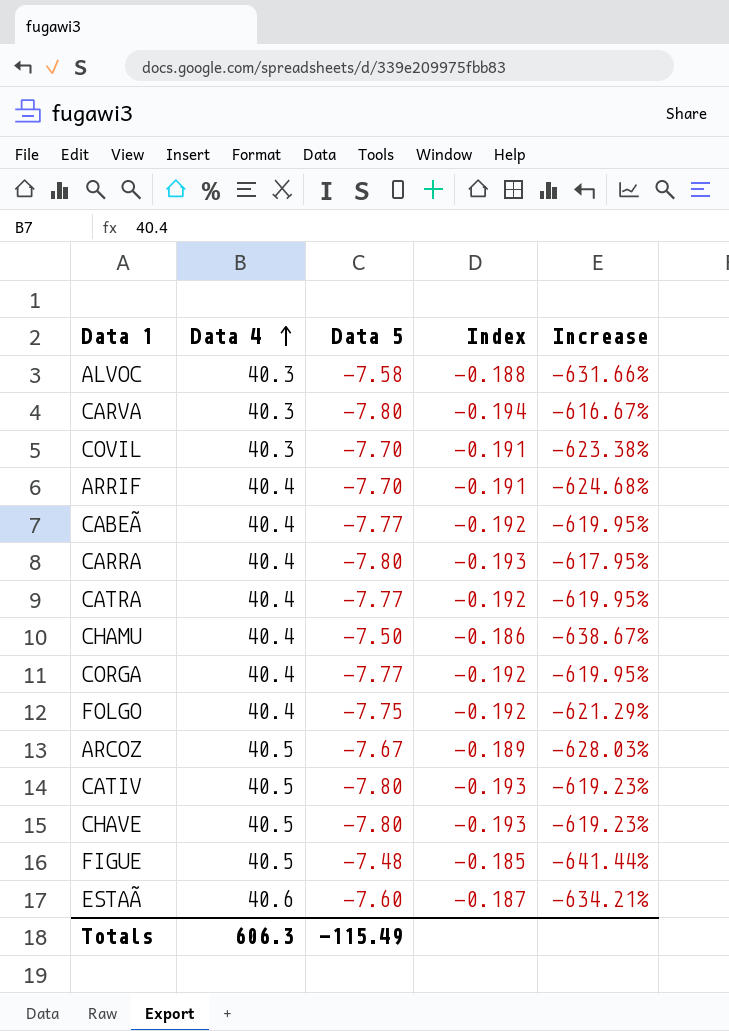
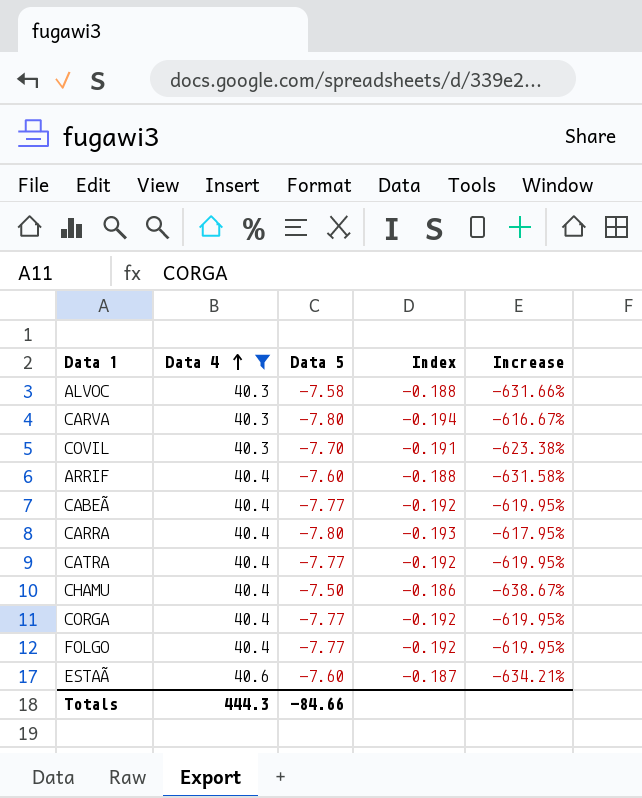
filter: none -> Data 4 != 40.5
ARRIF | Data 5: -7.70 -> -7.60
ARRIF | Index: -0.191 -> -0.188
ARRIF | Increase: -624.68% -> -631.58%
FOLGO | Data 5: -7.75 -> -7.77
FOLGO | Increase: -621.29% -> -619.95%
Totals | Data 4: 606.3 -> 444.3
Totals | Data 5: -115.49 -> -84.66

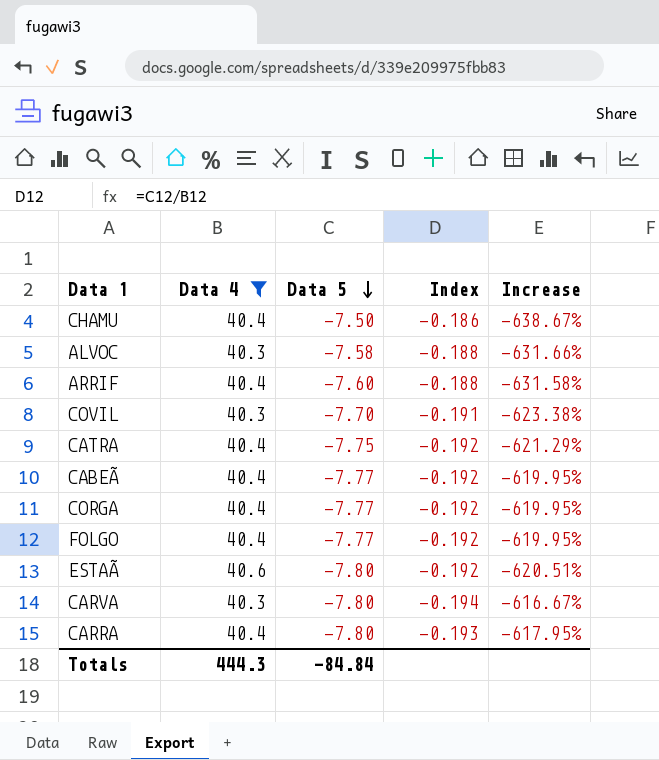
row order: Data 4 ascending -> Data 5 descending
CATRA | Data 5: -7.77 -> -7.75
CATRA | Increase: -619.95% -> -621.29%
ESTAÃ | Data 5: -7.60 -> -7.80
ESTAÃ | Index: -0.187 -> -0.192
ESTAÃ | Increase: -634.21% -> -620.51%
Totals | Data 5: -84.66 -> -84.84

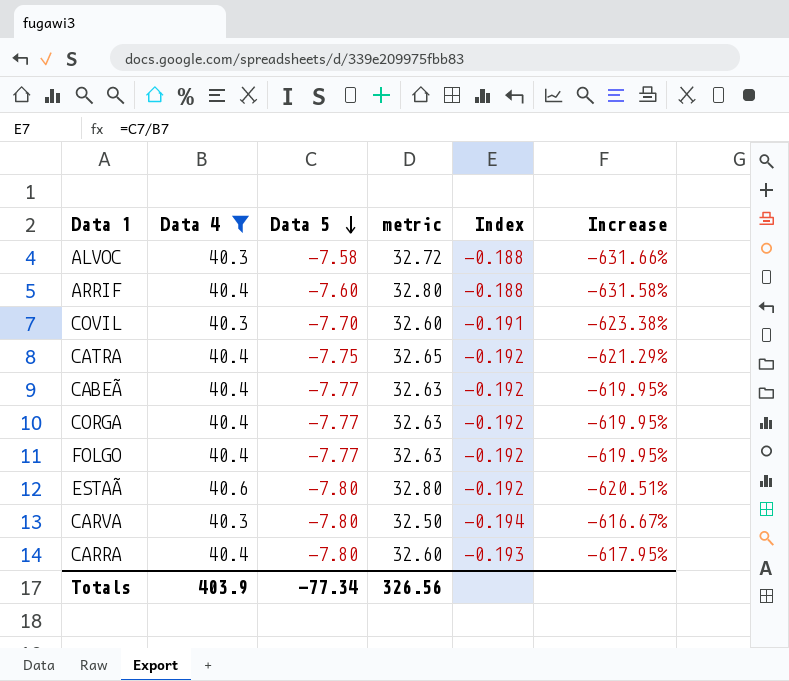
column metric | formula: none -> [Data 4] + [Data 5]
row CHAMU: 40.4 | -7.50 | -0.186 | -638.67% -> none
Totals | Data 4: 444.3 -> 403.9
Totals | Data 5: -84.84 -> -77.34

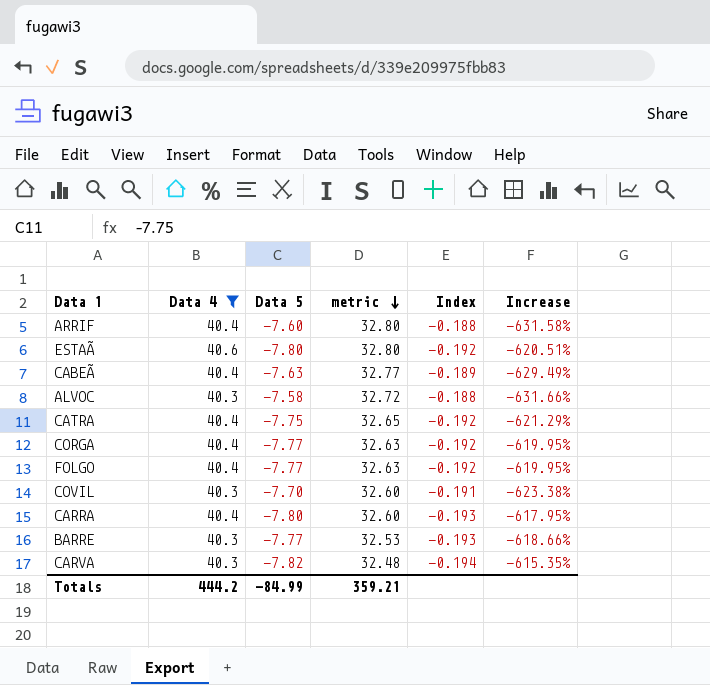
row order: Data 5 descending -> metric descending
CABEÃ | Data 5: -7.77 -> -7.63
CABEÃ | metric: 32.63 -> 32.77
CABEÃ | Index: -0.192 -> -0.189
CABEÃ | Increase: -619.95% -> -629.49%
row BARRE: none -> 40.3 | -7.77 | 32.53 | -0.193 | -618.66%
CARVA | Data 5: -7.80 -> -7.82
CARVA | metric: 32.50 -> 32.48
CARVA | Increase: -616.67% -> -615.35%
Totals | Data 4: 403.9 -> 444.2
Totals | Data 5: -77.34 -> -84.99
Totals | metric: 326.56 -> 359.21

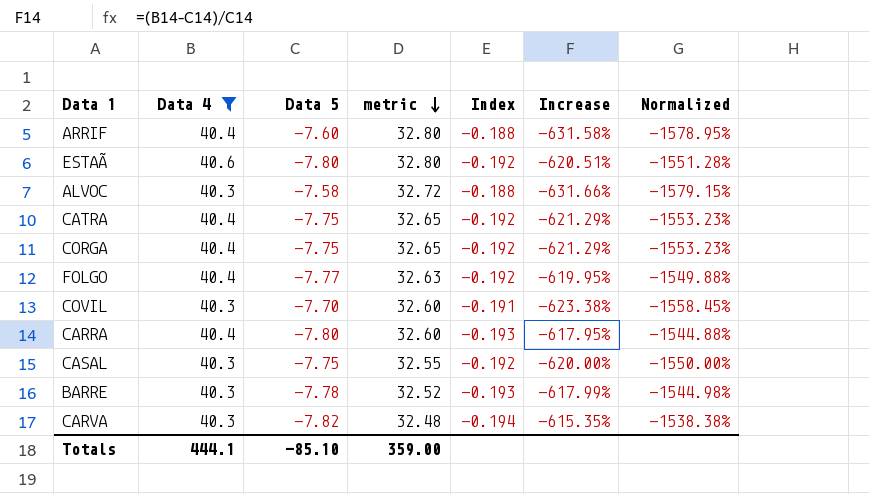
column Normalized | formula: none -> [Increase] * 2.5
row CABEÃ: 40.4 | -7.63 | 32.77 | -0.189 | -629.49% -> none
CORGA | Data 5: -7.77 -> -7.75
CORGA | metric: 32.63 -> 32.65
CORGA | Increase: -619.95% -> -621.29%
row CASAL: none -> 40.3 | -7.75 | 32.55 | -0.192 | -620.00% | -1550.00%
BARRE | Data 5: -7.77 -> -7.78
BARRE | metric: 32.53 -> 32.52
BARRE | Increase: -618.66% -> -617.99%
Totals | Data 4: 444.2 -> 444.1
Totals | Data 5: -84.99 -> -85.10
Totals | metric: 359.21 -> 359.00

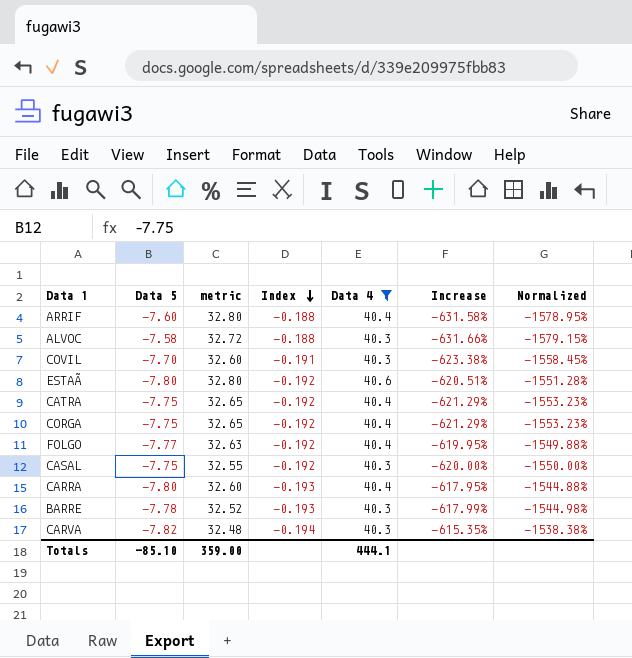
row order: metric descending -> Index descending
column Data 4 | position: 2 -> 5

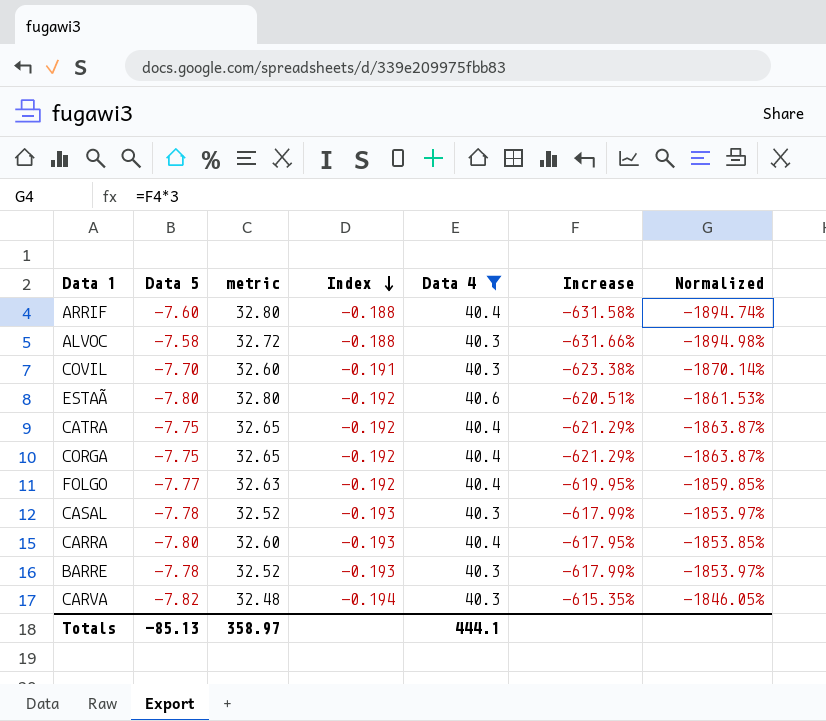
column Normalized | formula: [Increase] * 2.5 -> [Increase] * 3
CASAL | Data 5: -7.75 -> -7.78
CASAL | metric: 32.55 -> 32.52
CASAL | Index: -0.192 -> -0.193
CASAL | Increase: -620.00% -> -617.99%
Totals | Data 5: -85.10 -> -85.13
Totals | metric: 359.00 -> 358.97

